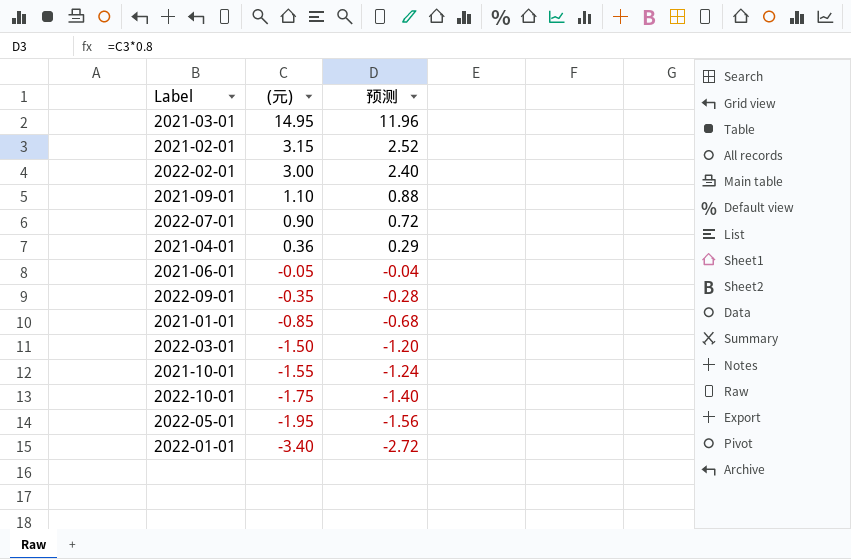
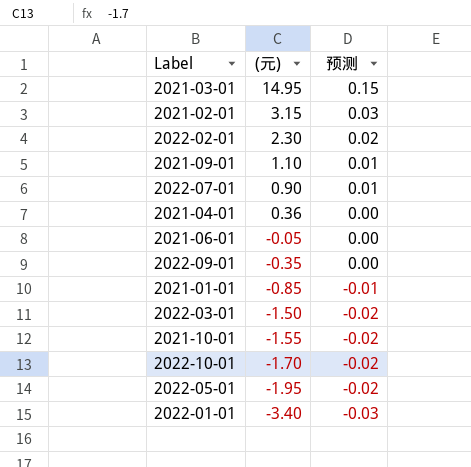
column 预测 | formula: [(元)] * 0.8 -> [(元)] * 0.01
2022-02-01 | (元): 3.00 -> 2.30
2022-10-01 | (元): -1.75 -> -1.70

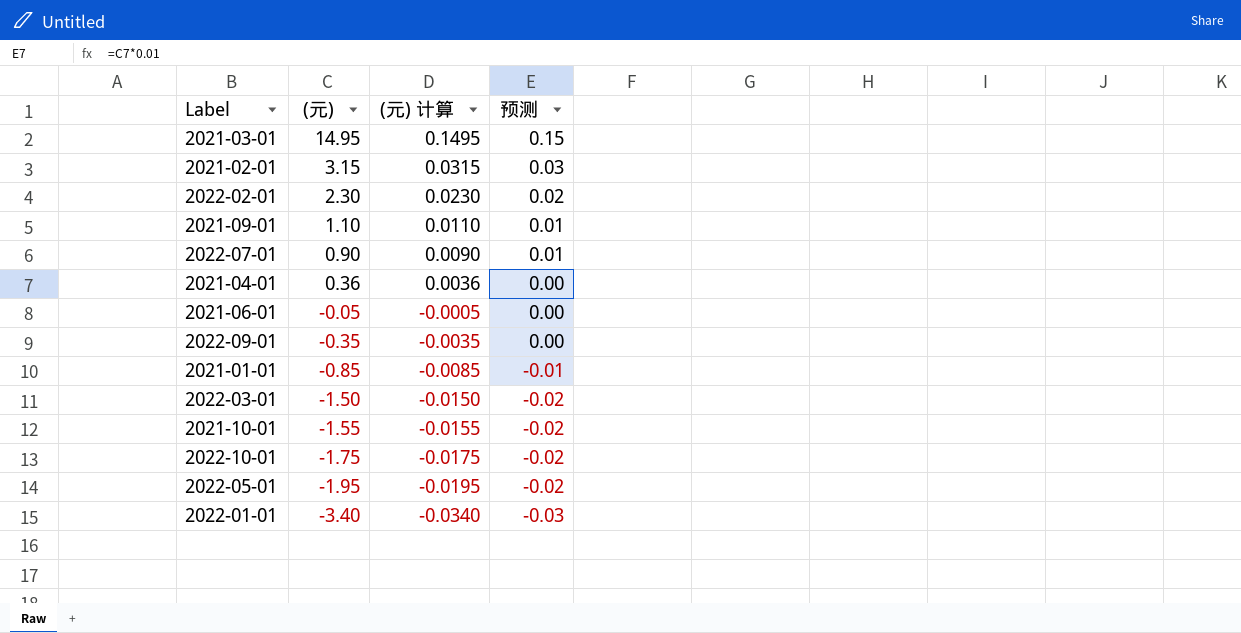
column (元) 计算 | formula: none -> [(元)] * 0.01
2022-10-01 | (元): -1.70 -> -1.75

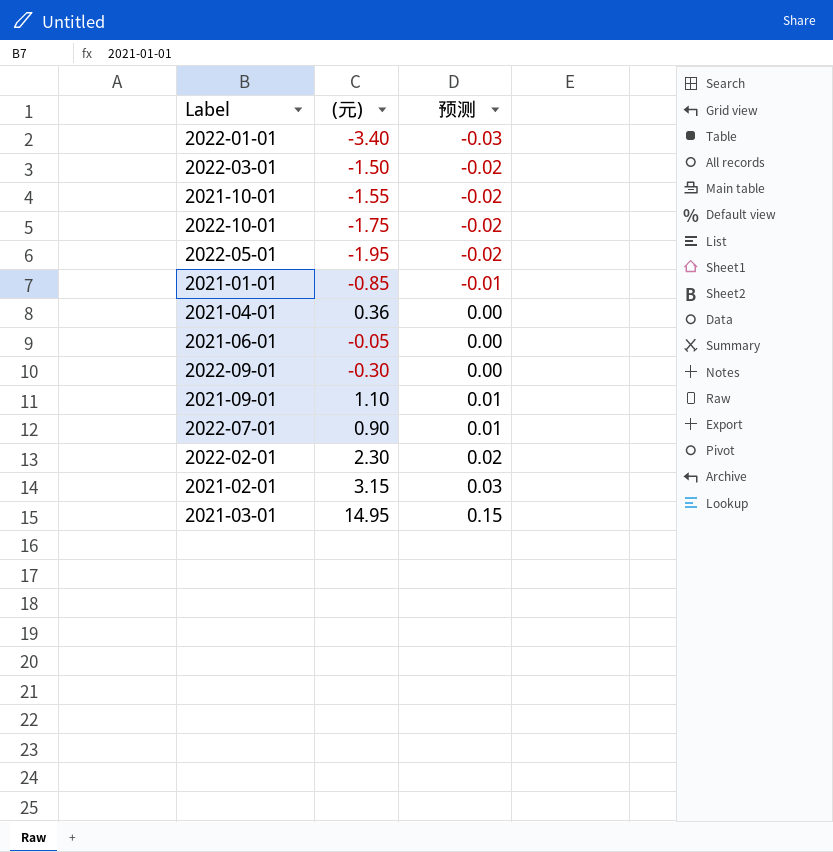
row order: (元) descending -> 预测 ascending
column (元) 计算 | formula: [(元)] * 0.01 -> none
2022-09-01 | (元): -0.35 -> -0.30

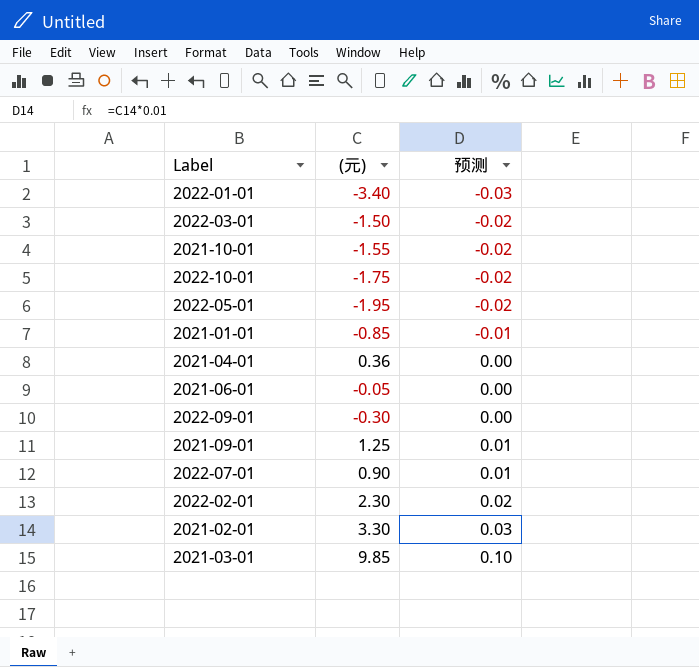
2021-09-01 | (元): 1.10 -> 1.25
2021-02-01 | (元): 3.15 -> 3.30
2021-03-01 | (元): 14.95 -> 9.85
2021-03-01 | 预测: 0.15 -> 0.10

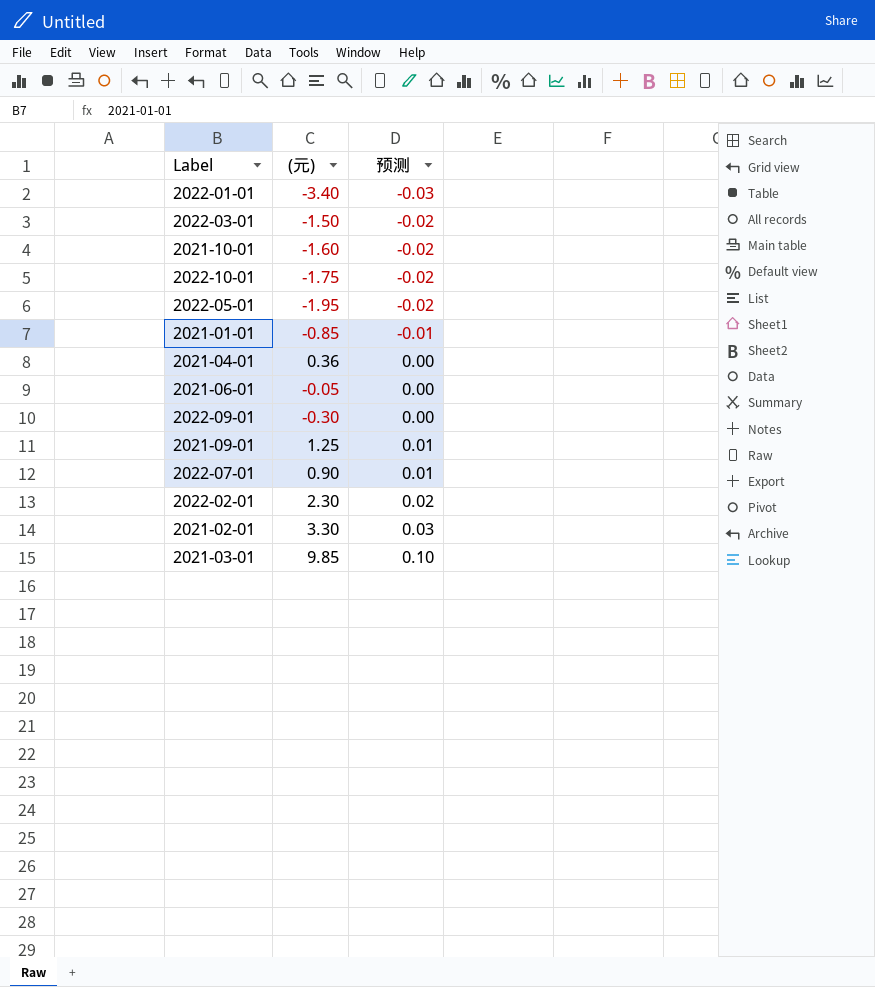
2021-10-01 | (元): -1.55 -> -1.60

